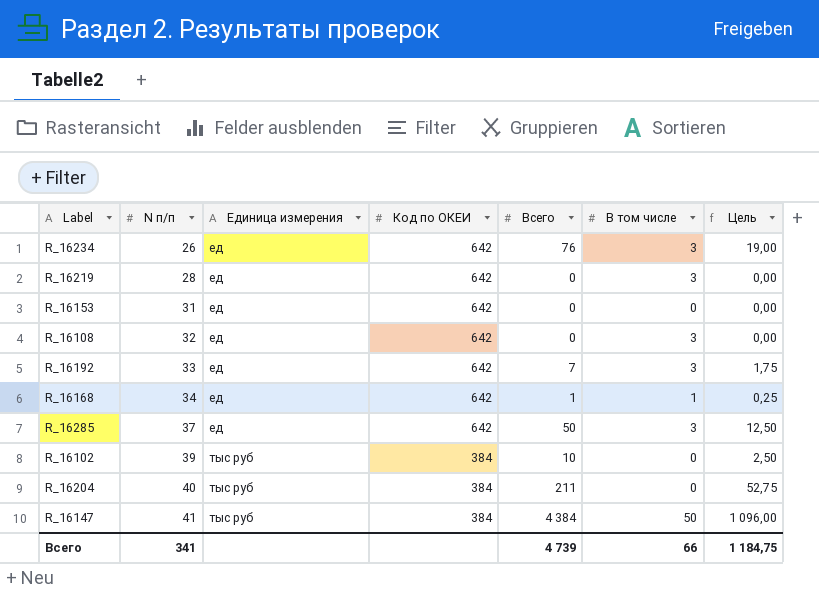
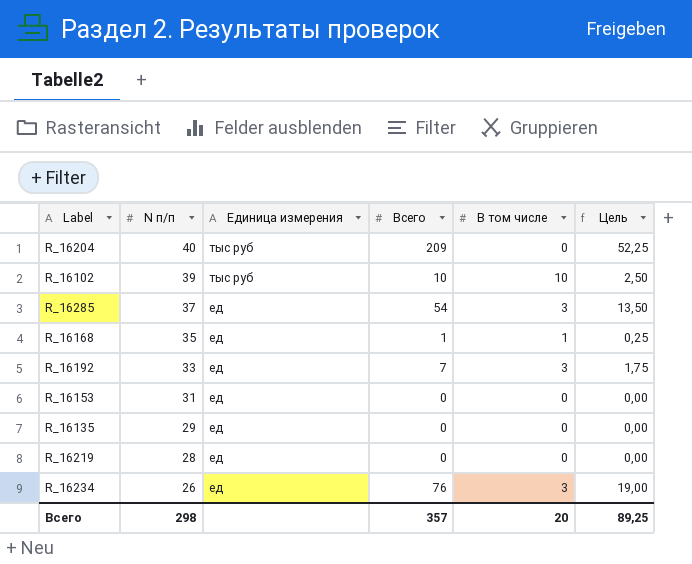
row order: N п/п ascending -> N п/п descending
column Код по ОКЕИ | position: 4 -> none
row R_16108: 32 | ед | 642 | 0 | 3 | 0,00 -> none
row R_16147: 41 | тыс руб | 384 | 4 384 | 50 | 1 096,00 -> none
R_16204 | Всего: 211 -> 209
R_16204 | Цель: 52,75 -> 52,25
R_16102 | В том числе: 0 -> 10
R_16285 | Всего: 50 -> 54
R_16285 | Цель: 12,50 -> 13,50
R_16168 | N п/п: 34 -> 35
row R_16135: none -> 29 | ед | 0 | 0 | 0,00
R_16219 | В том числе: 3 -> 0
Всего | N п/п: 341 -> 298
Всего | Всего: 4 739 -> 357
Всего | В том числе: 66 -> 20
Всего | Цель: 1 184,75 -> 89,25

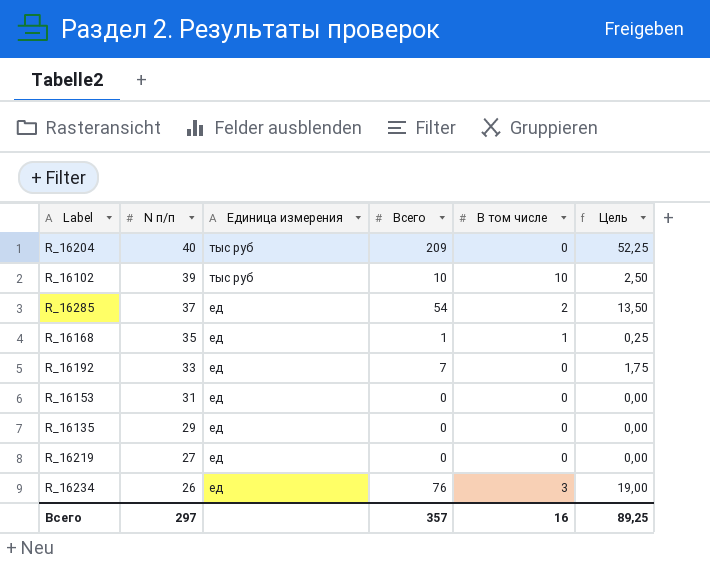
R_16285 | В том числе: 3 -> 2
R_16192 | В том числе: 3 -> 0
R_16219 | N п/п: 28 -> 27
Всего | N п/п: 298 -> 297
Всего | В том числе: 20 -> 16

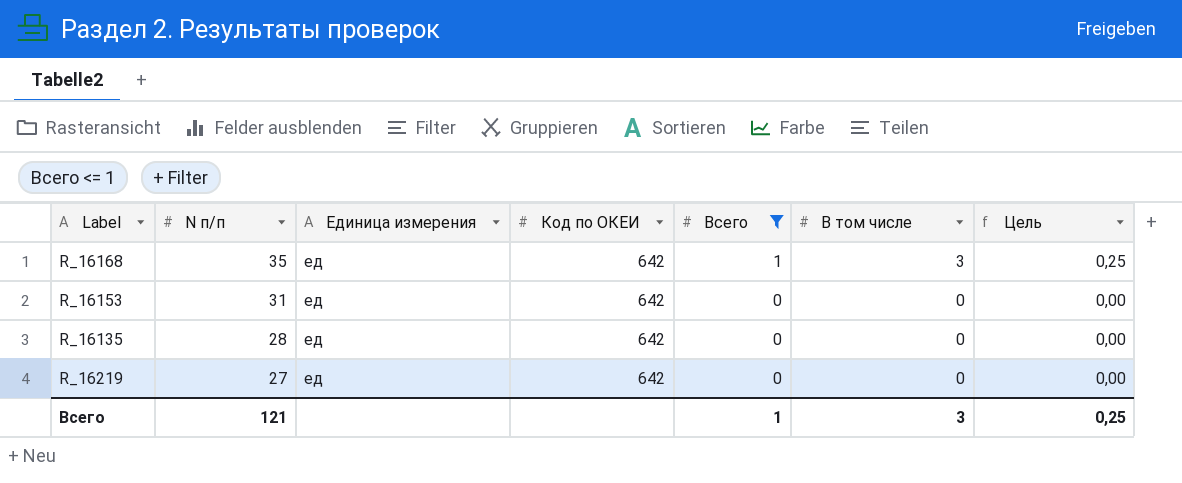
filter: none -> Всего <= 1
column Код по ОКЕИ | position: none -> 4
R_16168 | В том числе: 1 -> 3
R_16135 | N п/п: 29 -> 28
Всего | N п/п: 297 -> 121
Всего | Всего: 357 -> 1
Всего | В том числе: 16 -> 3
Всего | Цель: 89,25 -> 0,25

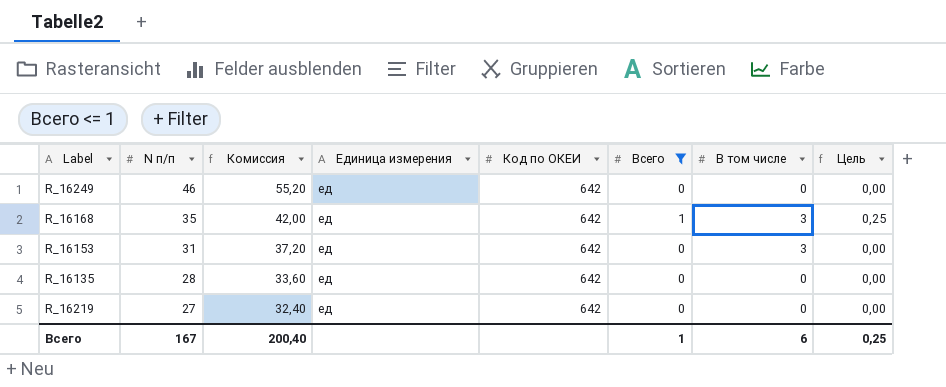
column Комиссия | formula: none -> [N п/п] * 1,2
row R_16249: none -> 46 | 55,20 | ед | 642 | 0 | 0 | 0,00
R_16153 | В том числе: 0 -> 3
Всего | N п/п: 121 -> 167
Всего | В том числе: 3 -> 6

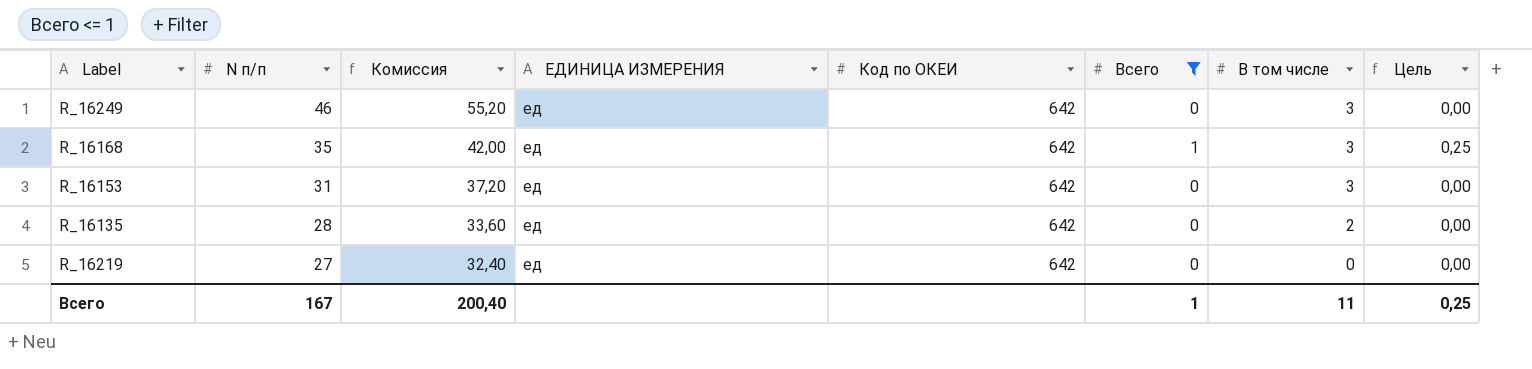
column name: Единица измерения -> ЕДИНИЦА ИЗМЕРЕНИЯ
R_16249 | В том числе: 0 -> 3
R_16135 | В том числе: 0 -> 2
Всего | В том числе: 6 -> 11

